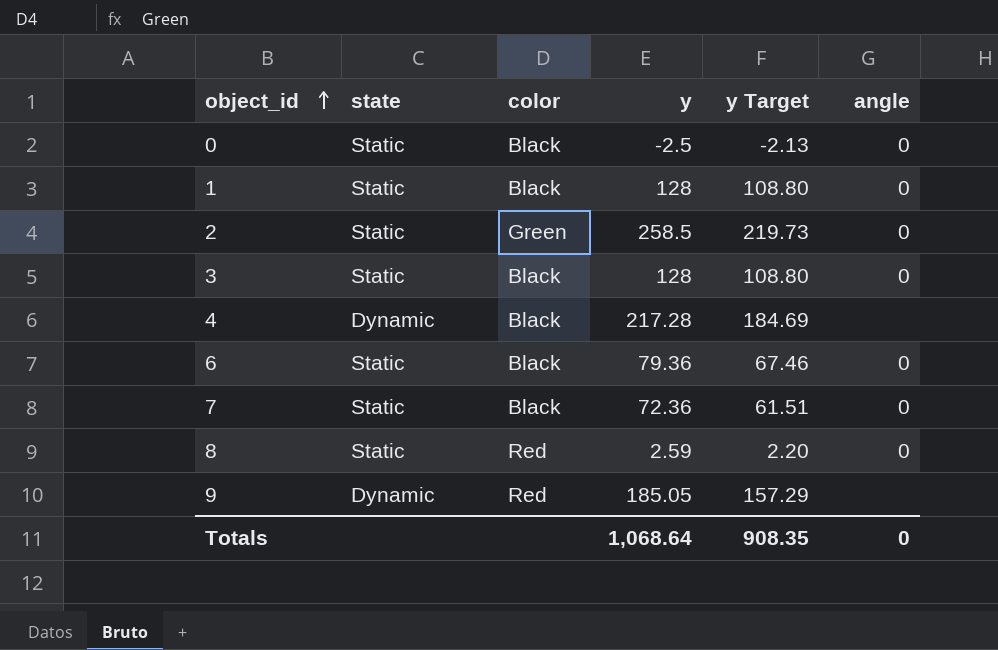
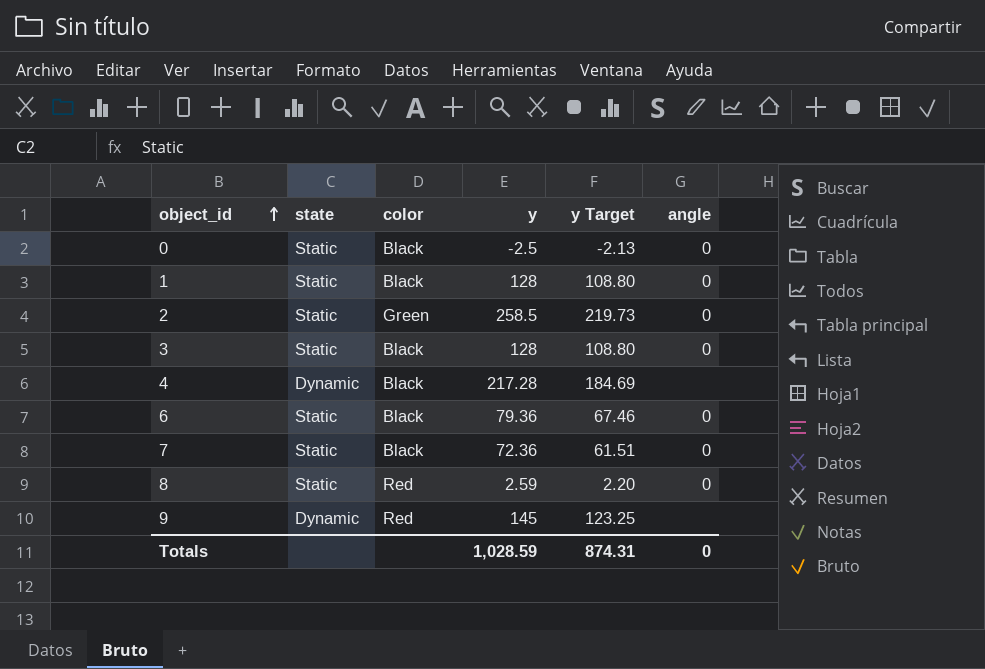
9 | y: 185.05 -> 145
9 | y Target: 157.29 -> 123.25
Totals | y: 1,068.64 -> 1,028.59
Totals | y Target: 908.35 -> 874.31

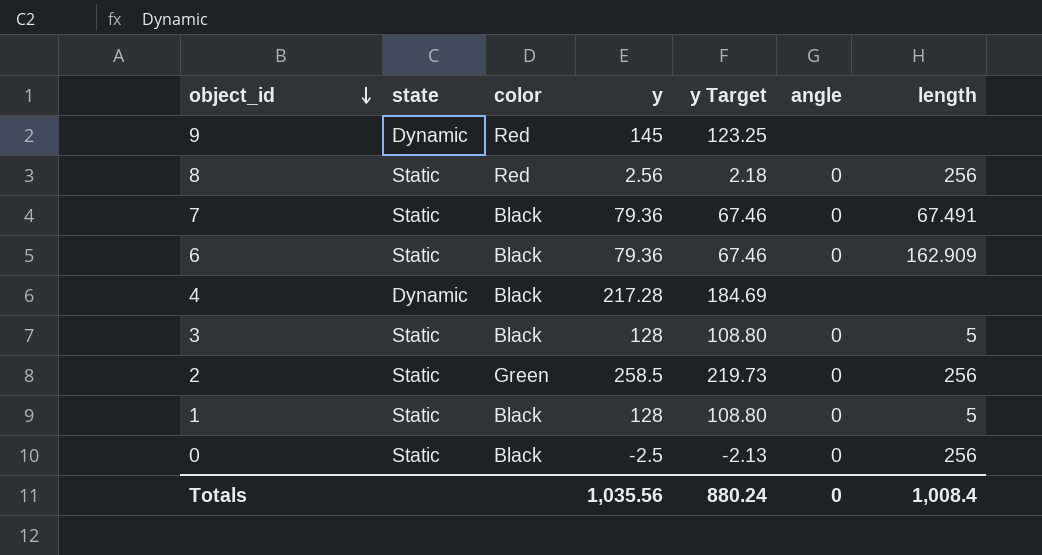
row order: object_id ascending -> object_id descending
column length | position: none -> 7
8 | y: 2.59 -> 2.56
8 | y Target: 2.20 -> 2.18
7 | y: 72.36 -> 79.36
7 | y Target: 61.51 -> 67.46
Totals | y: 1,028.59 -> 1,035.56
Totals | y Target: 874.31 -> 880.24

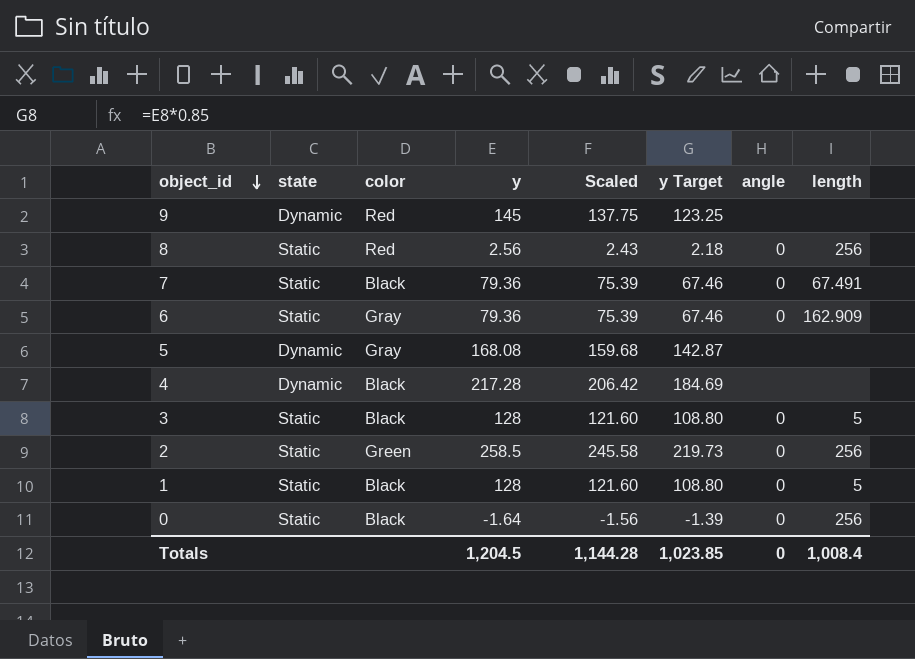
column Scaled | formula: none -> [y] * 0.95
6 | color: Black -> Gray
row 5: none -> Dynamic | Gray | 168.08 | 159.68 | 142.87 | none | none
0 | y: -2.5 -> -1.64
0 | y Target: -2.13 -> -1.39
Totals | y: 1,035.56 -> 1,204.5
Totals | y Target: 880.24 -> 1,023.85

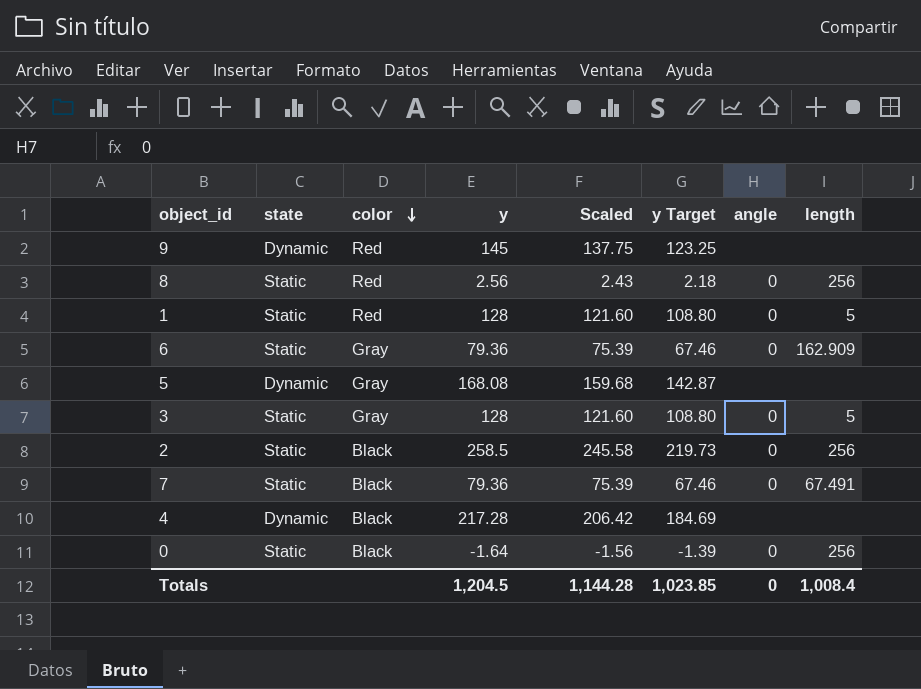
row order: object_id descending -> color descending
1 | color: Black -> Red
3 | color: Black -> Gray
2 | color: Green -> Black

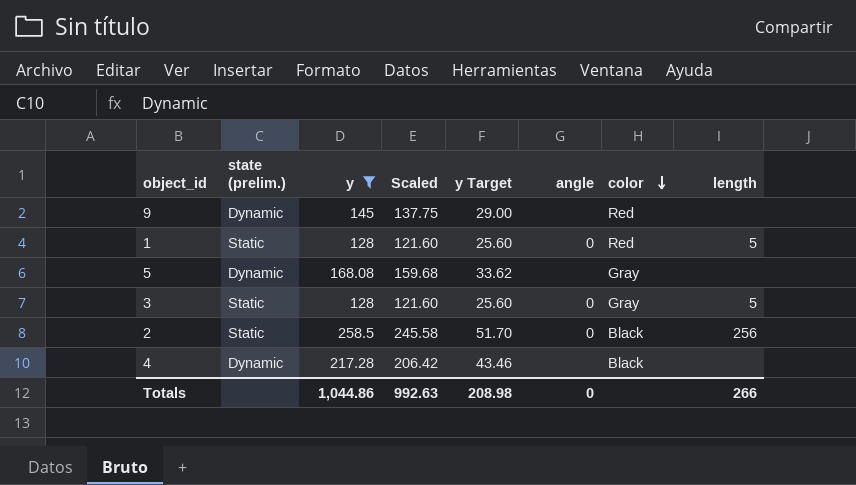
filter: none -> y >= 128
column name: state -> state (prelim.)
column y Target | formula: [y] * 0.85 -> [y] * 0.2
column color | position: 3 -> 7
Totals | y: 1,204.5 -> 1,044.86
Totals | Scaled: 1,144.28 -> 992.63
Totals | y Target: 1,023.85 -> 208.98
Totals | length: 1,008.4 -> 266

